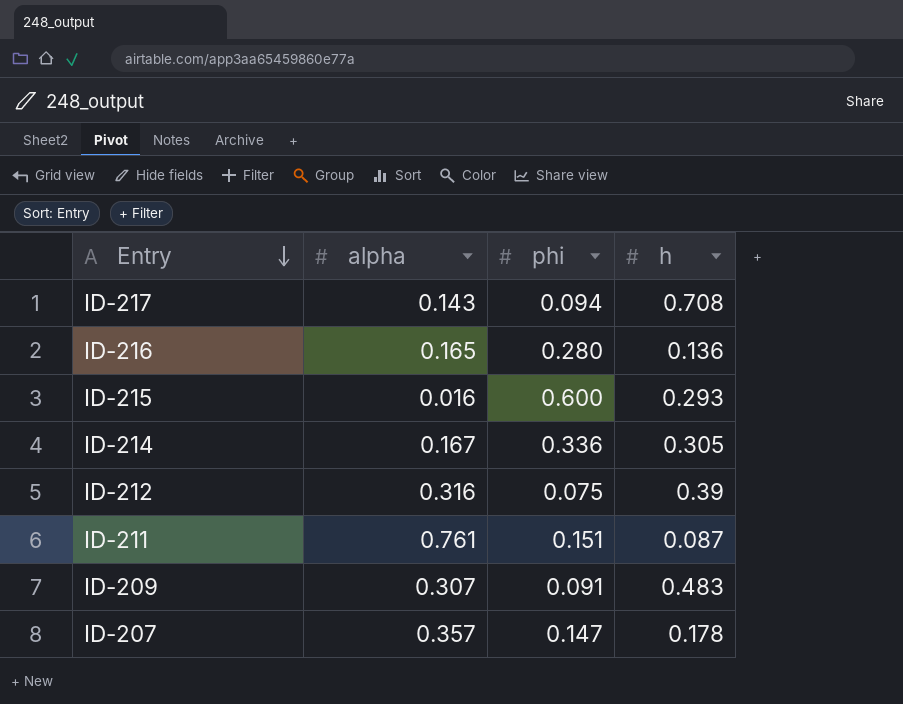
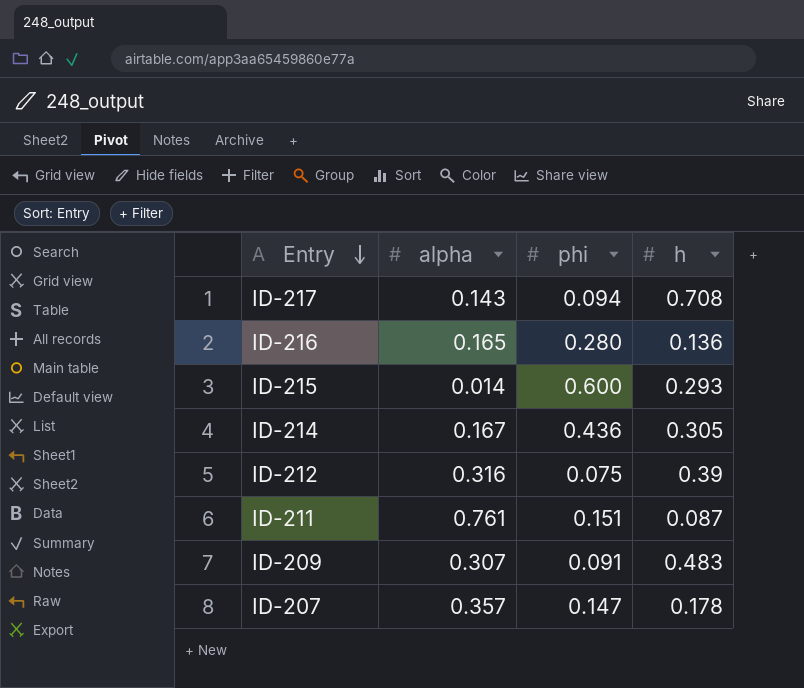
ID-215 | alpha: 0.016 -> 0.014
ID-214 | phi: 0.336 -> 0.436

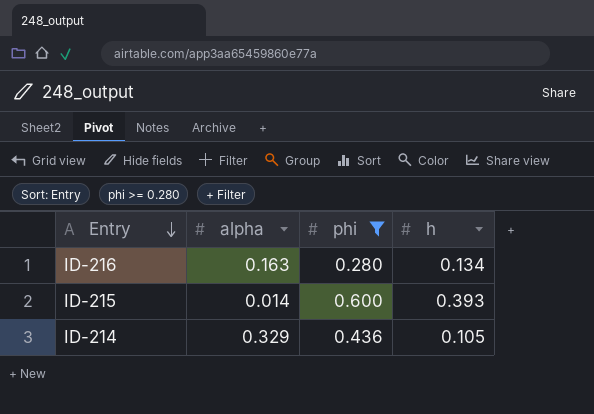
filter: none -> phi >= 0.280
ID-216 | alpha: 0.165 -> 0.163
ID-216 | h: 0.136 -> 0.134
ID-215 | h: 0.293 -> 0.393
ID-214 | alpha: 0.167 -> 0.329
ID-214 | h: 0.305 -> 0.105

